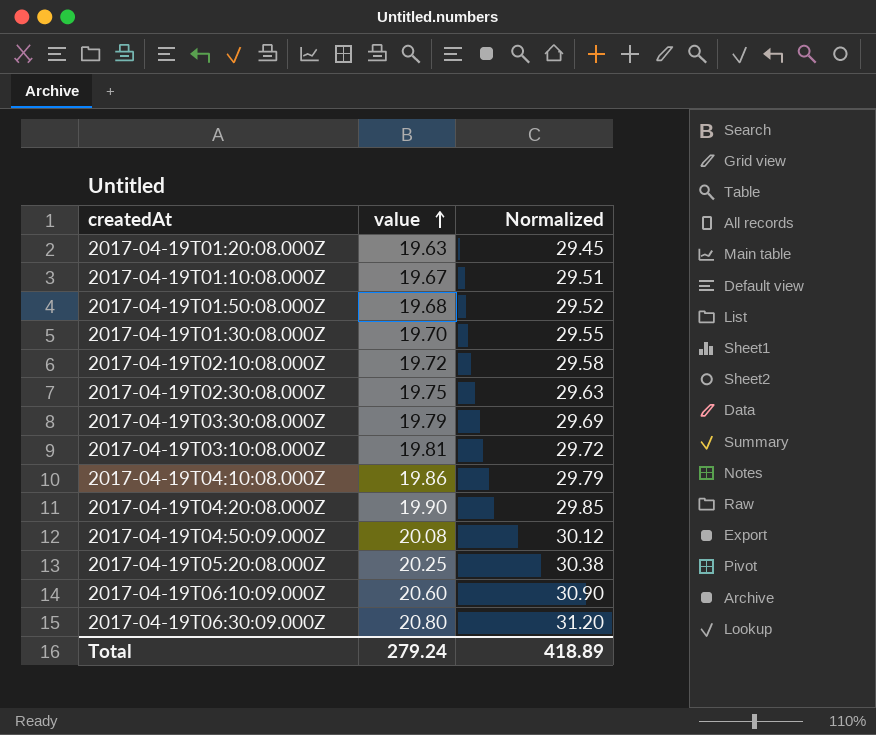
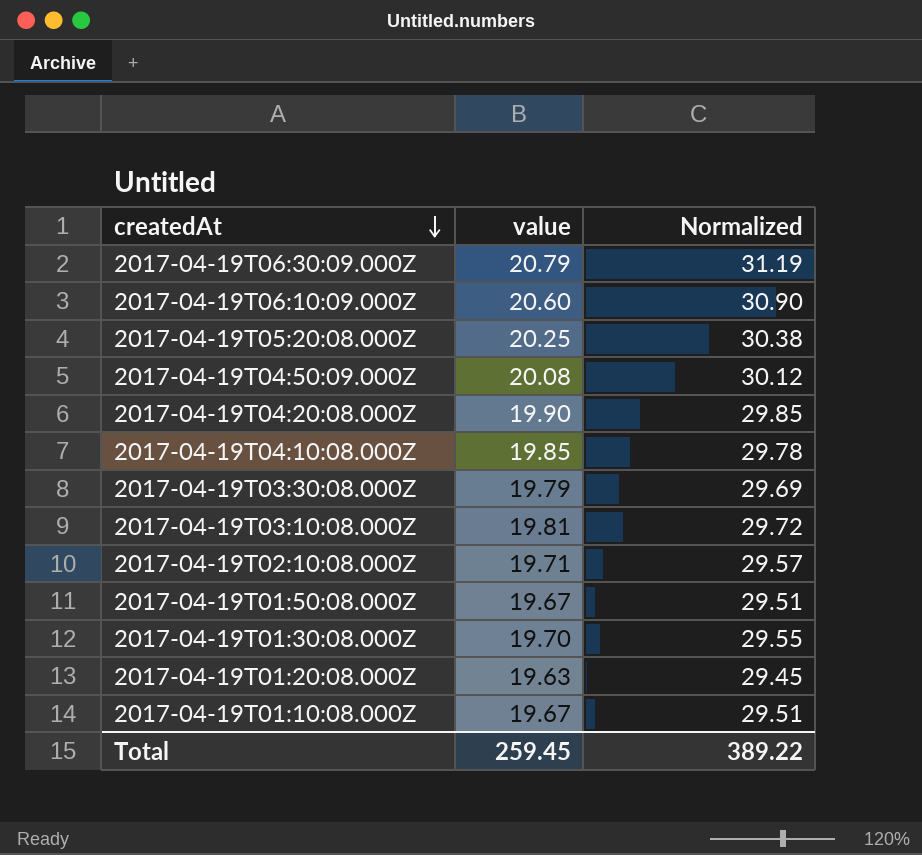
row order: value ascending -> createdAt descending
row 2017-04-19T02:30:08.000Z: 19.75 | 29.63 -> none
2017-04-19T06:30:09.000Z | value: 20.80 -> 20.79
2017-04-19T06:30:09.000Z | Normalized: 31.20 -> 31.19
2017-04-19T04:10:08.000Z | value: 19.86 -> 19.85
2017-04-19T04:10:08.000Z | Normalized: 29.79 -> 29.78
2017-04-19T02:10:08.000Z | value: 19.72 -> 19.71
2017-04-19T02:10:08.000Z | Normalized: 29.58 -> 29.57
2017-04-19T01:50:08.000Z | value: 19.68 -> 19.67
2017-04-19T01:50:08.000Z | Normalized: 29.52 -> 29.51
Total | value: 279.24 -> 259.45
Total | Normalized: 418.89 -> 389.22

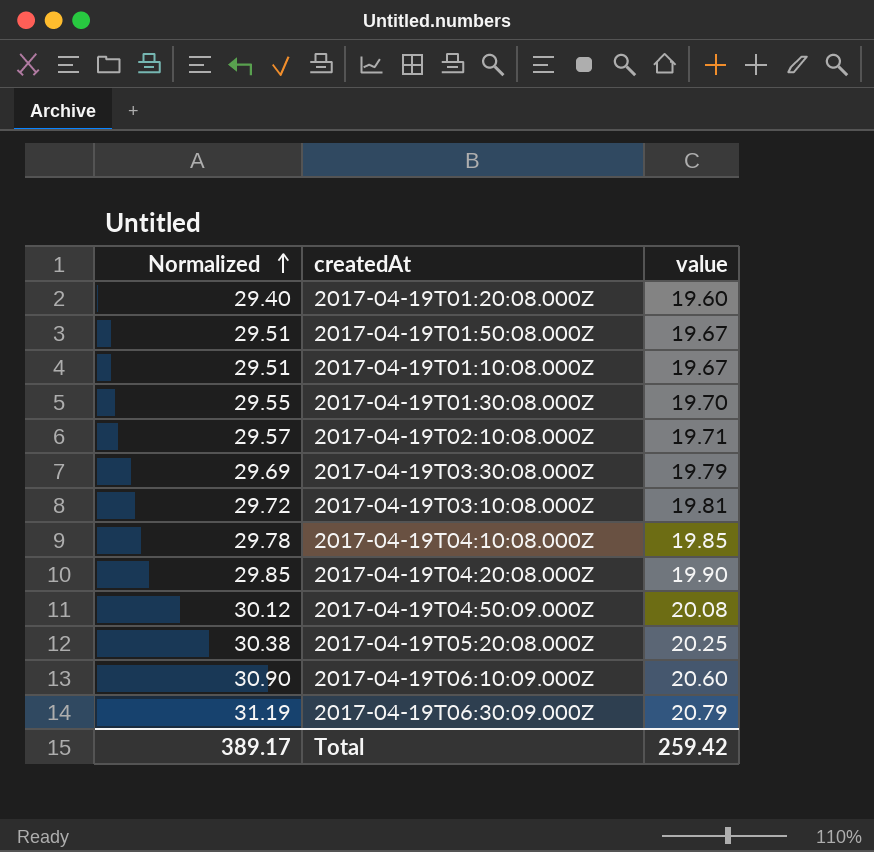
row order: createdAt descending -> Normalized ascending
column Normalized | position: 3 -> 1
2017-04-19T01:20:08.000Z | Normalized: 29.45 -> 29.40
2017-04-19T01:20:08.000Z | value: 19.63 -> 19.60
Total | Normalized: 389.22 -> 389.17
Total | value: 259.45 -> 259.42

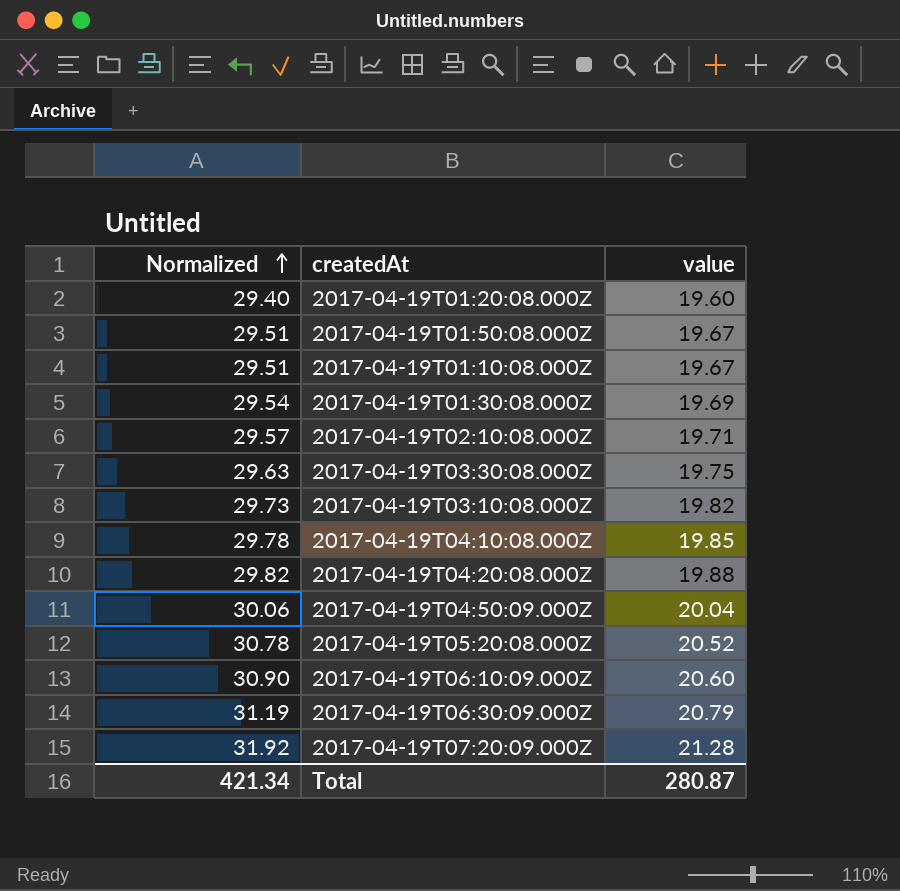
2017-04-19T01:30:08.000Z | Normalized: 29.55 -> 29.54
2017-04-19T01:30:08.000Z | value: 19.70 -> 19.69
2017-04-19T03:30:08.000Z | Normalized: 29.69 -> 29.63
2017-04-19T03:30:08.000Z | value: 19.79 -> 19.75
2017-04-19T03:10:08.000Z | Normalized: 29.72 -> 29.73
2017-04-19T03:10:08.000Z | value: 19.81 -> 19.82
2017-04-19T04:20:08.000Z | Normalized: 29.85 -> 29.82
2017-04-19T04:20:08.000Z | value: 19.90 -> 19.88
2017-04-19T04:50:09.000Z | Normalized: 30.12 -> 30.06
2017-04-19T04:50:09.000Z | value: 20.08 -> 20.04
2017-04-19T05:20:08.000Z | Normalized: 30.38 -> 30.78
2017-04-19T05:20:08.000Z | value: 20.25 -> 20.52
row 2017-04-19T07:20:09.000Z: none -> 31.92 | 21.28
Total | Normalized: 389.17 -> 421.34
Total | value: 259.42 -> 280.87

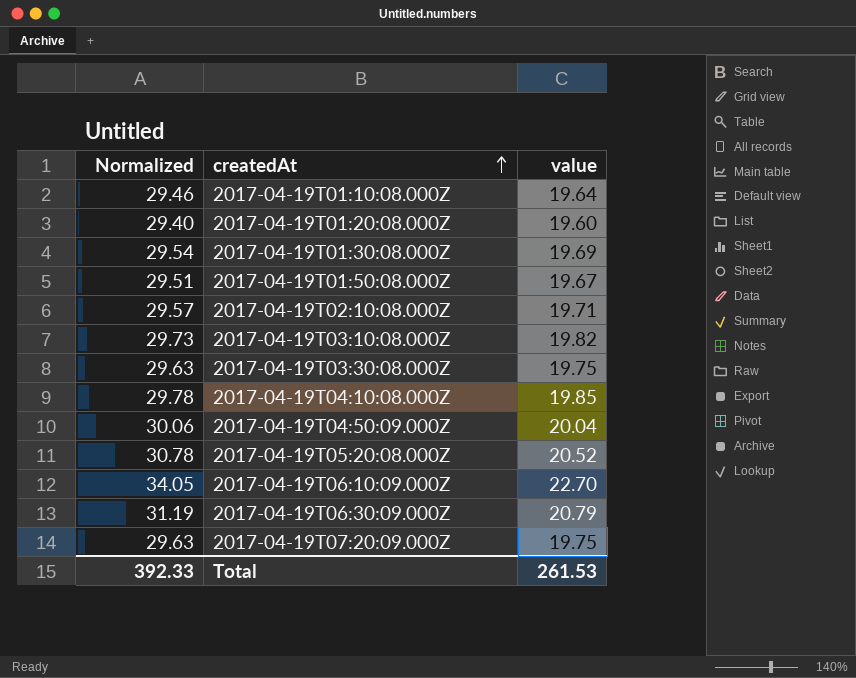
row order: Normalized ascending -> createdAt ascending
row 2017-04-19T04:20:08.000Z: 29.82 | 19.88 -> none
2017-04-19T01:10:08.000Z | Normalized: 29.51 -> 29.46
2017-04-19T01:10:08.000Z | value: 19.67 -> 19.64
2017-04-19T06:10:09.000Z | Normalized: 30.90 -> 34.05
2017-04-19T06:10:09.000Z | value: 20.60 -> 22.70
2017-04-19T07:20:09.000Z | Normalized: 31.92 -> 29.63
2017-04-19T07:20:09.000Z | value: 21.28 -> 19.75
Total | Normalized: 421.34 -> 392.33
Total | value: 280.87 -> 261.53

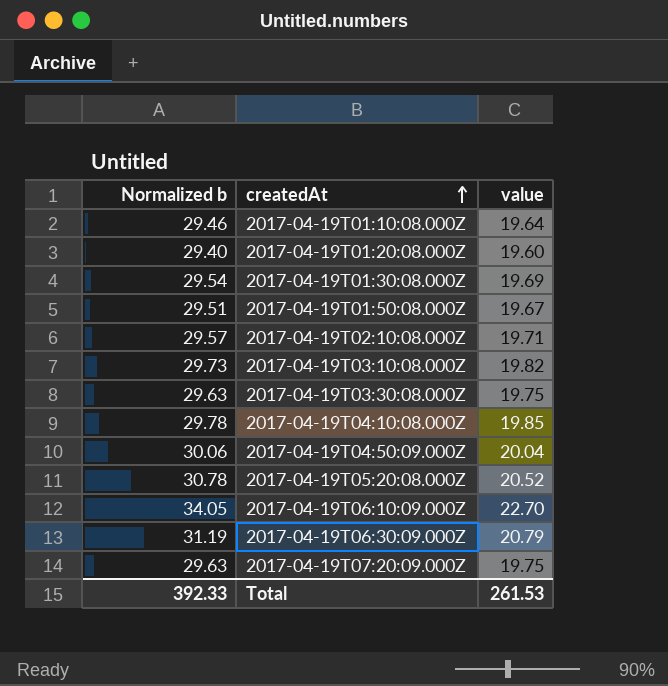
column name: Normalized -> Normalized b

